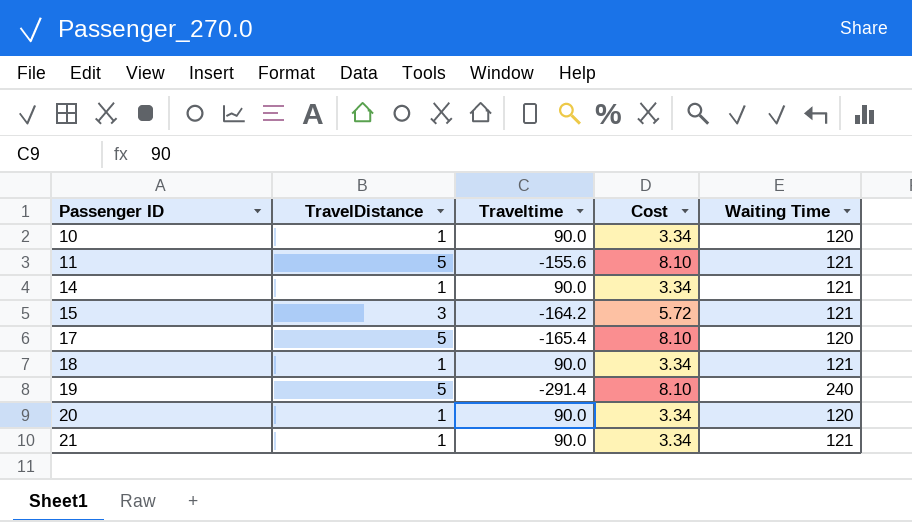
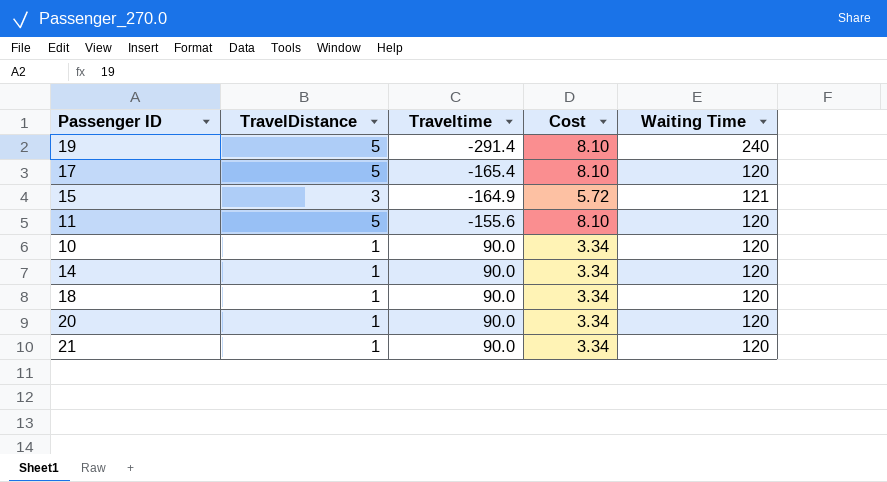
row order: Passenger ID ascending -> Traveltime ascending
15 | Traveltime: -164.2 -> -164.9
11 | Waiting Time: 121 -> 120
14 | Waiting Time: 121 -> 120
18 | Waiting Time: 121 -> 120
21 | Waiting Time: 121 -> 120

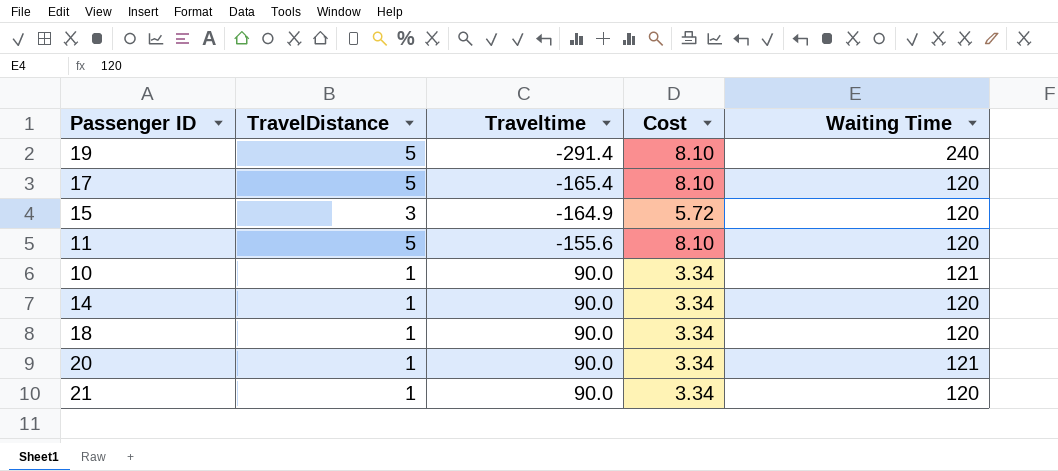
15 | Waiting Time: 121 -> 120
10 | Waiting Time: 120 -> 121
20 | Waiting Time: 120 -> 121

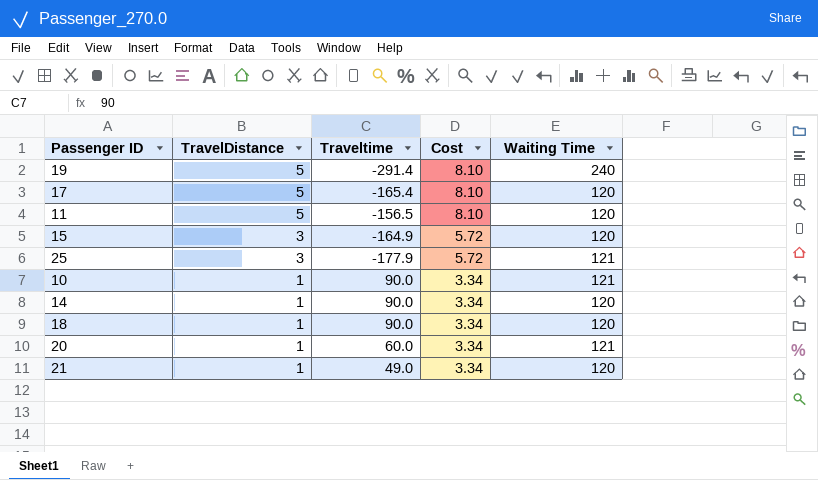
row order: Traveltime ascending -> TravelDistance descending
11 | Traveltime: -155.6 -> -156.5
row 25: none -> 3 | -177.9 | 5.72 | 121
20 | Traveltime: 90.0 -> 60.0
21 | Traveltime: 90.0 -> 49.0

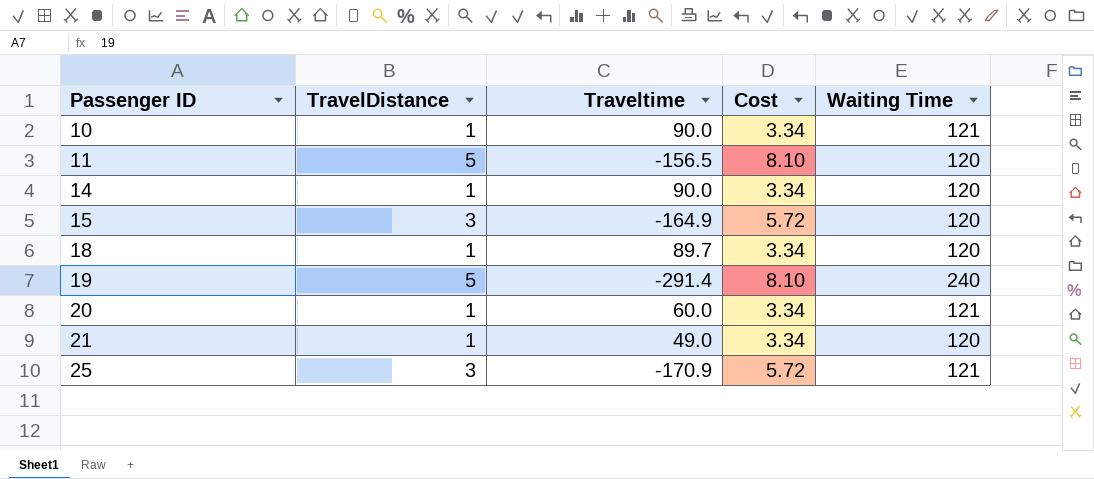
row order: TravelDistance descending -> Passenger ID ascending
row 17: 5 | -165.4 | 8.10 | 120 -> none
18 | Traveltime: 90.0 -> 89.7
25 | Traveltime: -177.9 -> -170.9

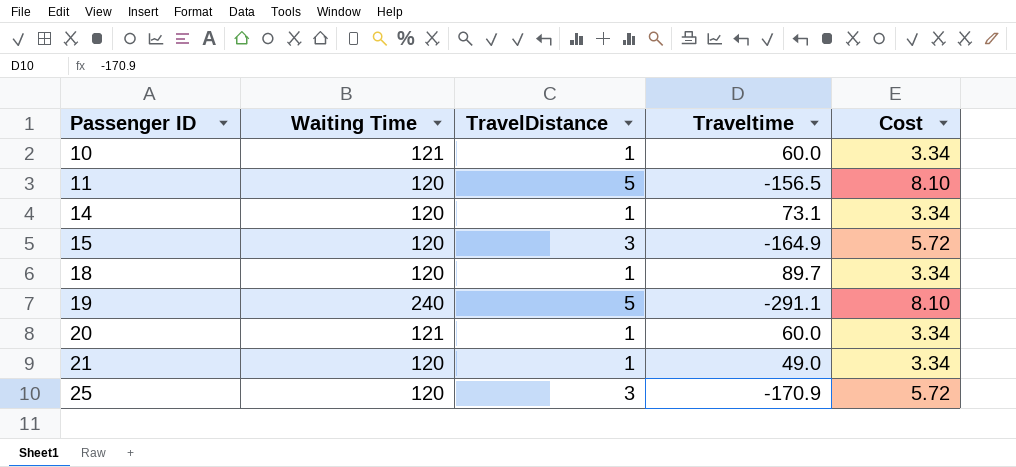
column Waiting Time | position: 5 -> 2
10 | Traveltime: 90.0 -> 60.0
14 | Traveltime: 90.0 -> 73.1
19 | Traveltime: -291.4 -> -291.1
25 | Waiting Time: 121 -> 120

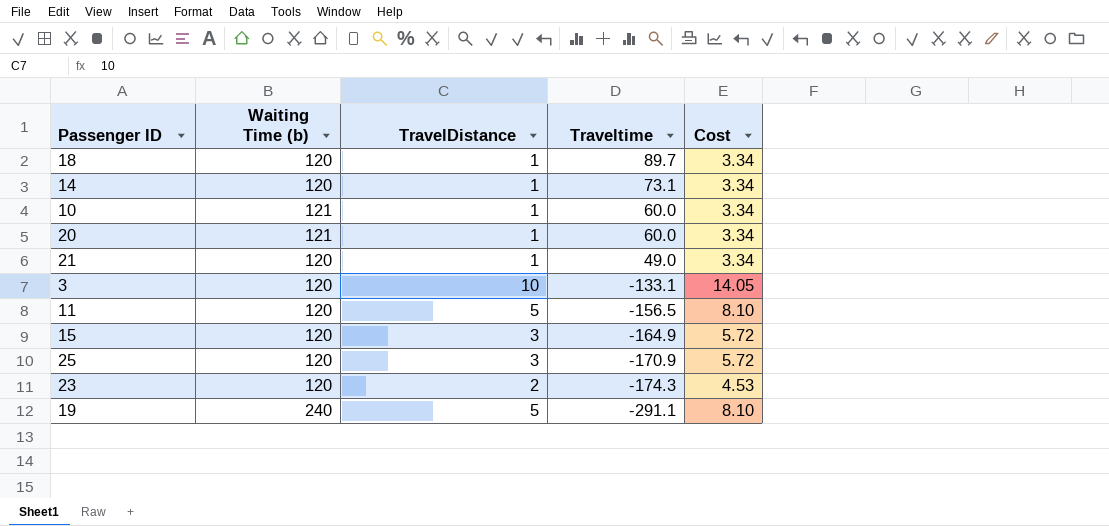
row order: Passenger ID ascending -> Traveltime descending
column name: Waiting Time -> Waiting Time (b)
row 3: none -> 120 | 10 | -133.1 | 14.05
row 23: none -> 120 | 2 | -174.3 | 4.53

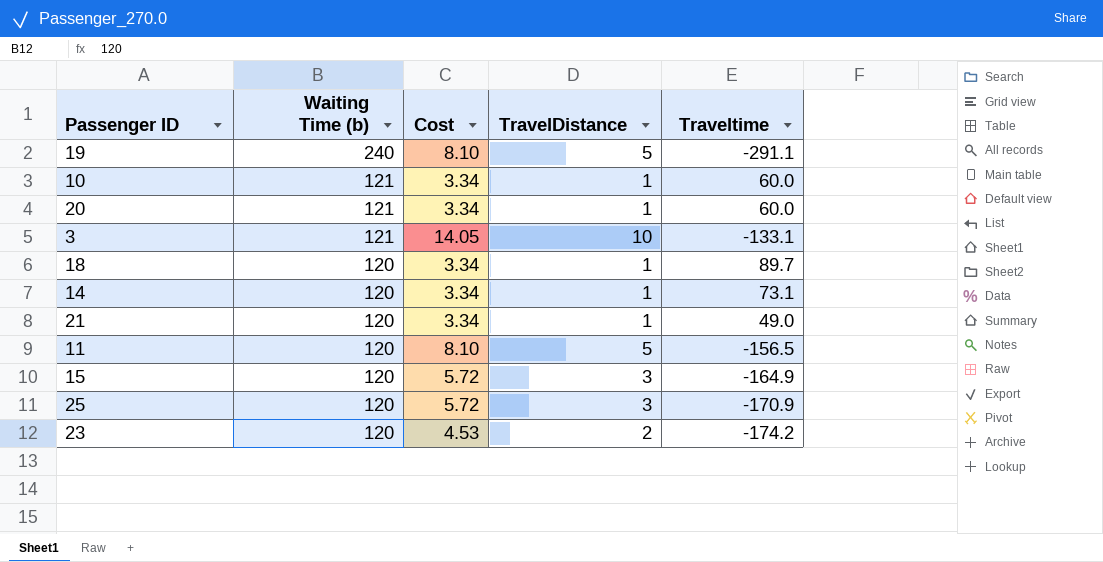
row order: Traveltime descending -> Waiting Time (b) descending
column Cost | position: 5 -> 3
3 | Waiting Time (b): 120 -> 121
23 | Traveltime: -174.3 -> -174.2

